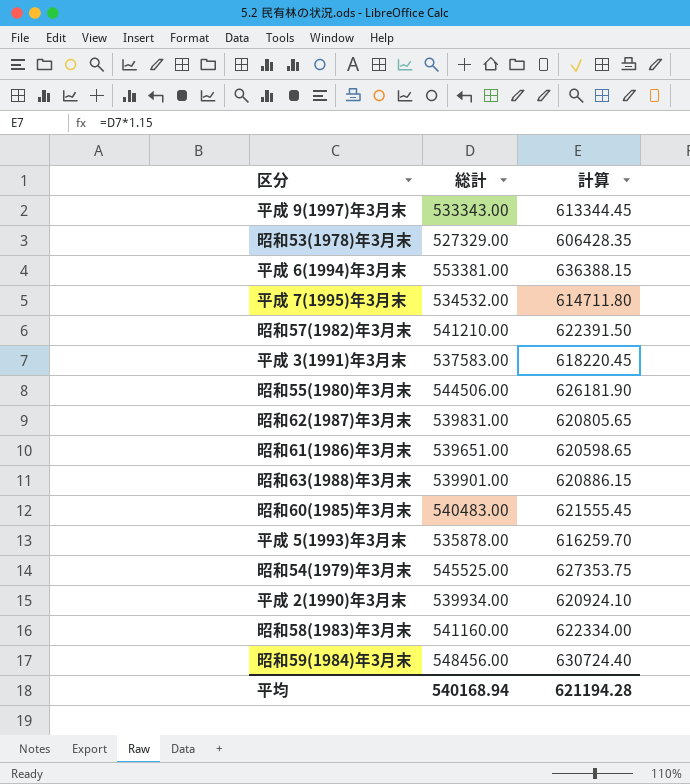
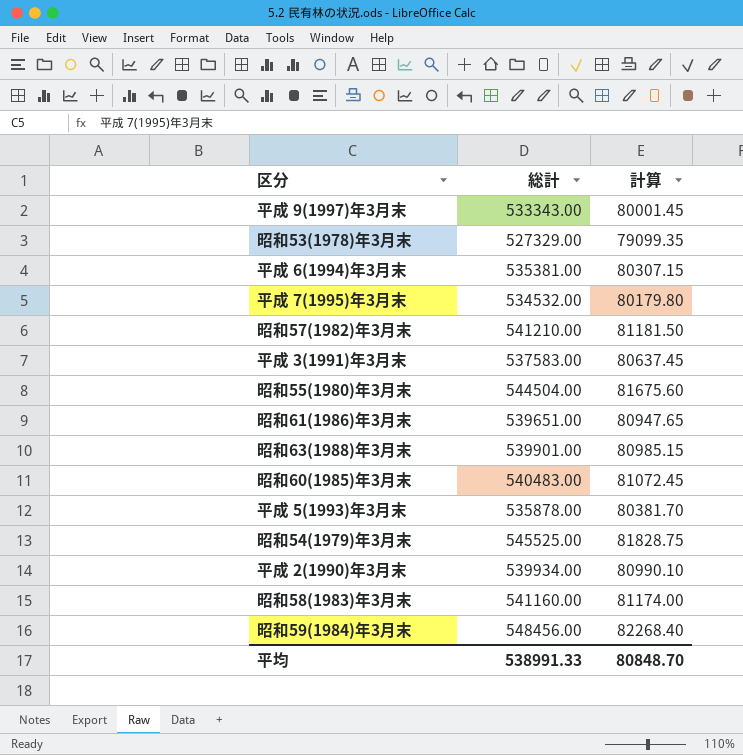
column 計算 | formula: [総計] * 1.15 -> [総計] * 0.15
row 昭和62(1987)年3月末: 539831.00 | 620805.65 -> none
平成 6(1994)年3月末 | 総計: 553381.00 -> 535381.00
昭和55(1980)年3月末 | 総計: 544506.00 -> 544504.00
平均 | 総計: 540168.94 -> 538991.33
平均 | 計算: 621194.28 -> 80848.70

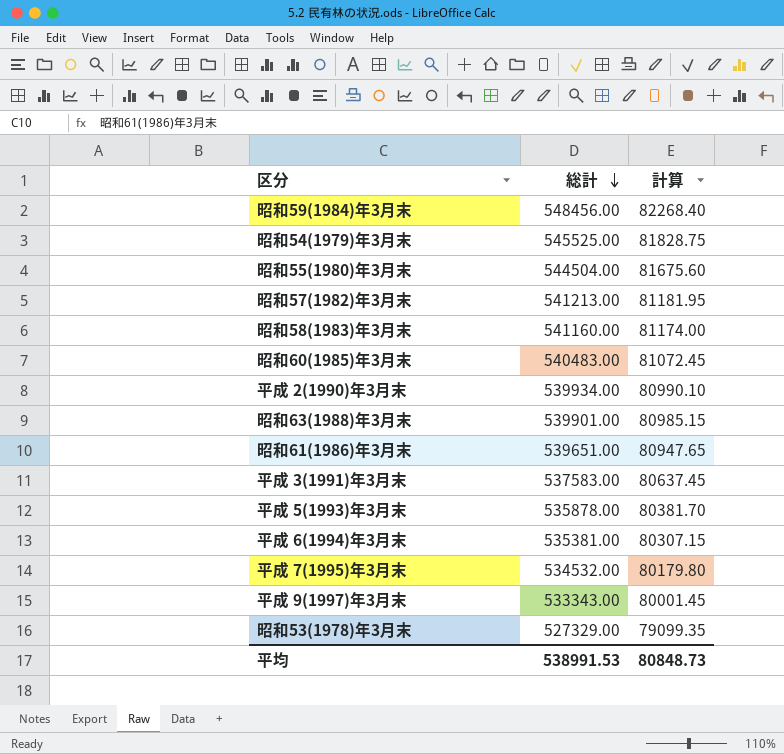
row order: none -> 総計 descending
昭和57(1982)年3月末 | 総計: 541210.00 -> 541213.00
昭和57(1982)年3月末 | 計算: 81181.50 -> 81181.95
平均 | 総計: 538991.33 -> 538991.53
平均 | 計算: 80848.70 -> 80848.73

